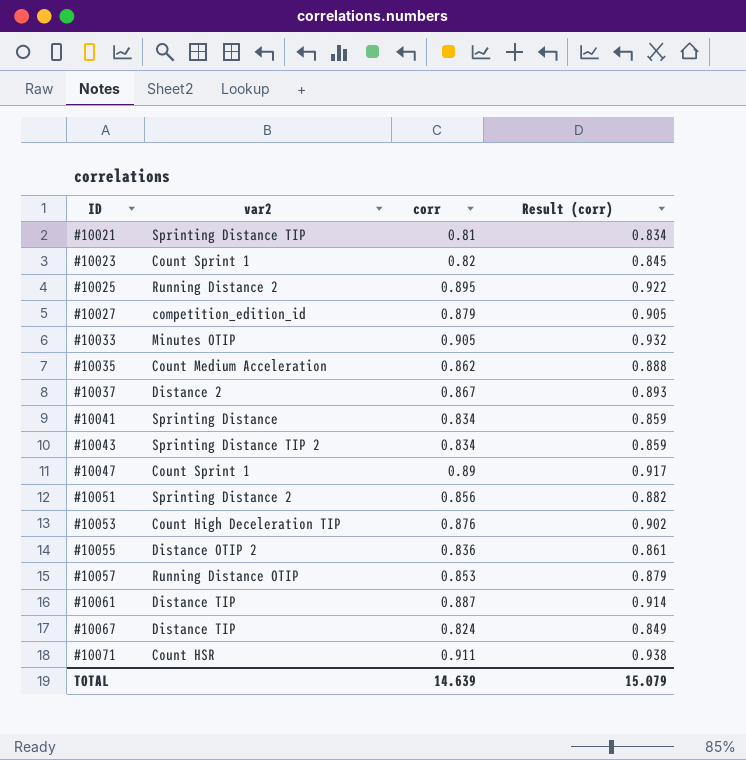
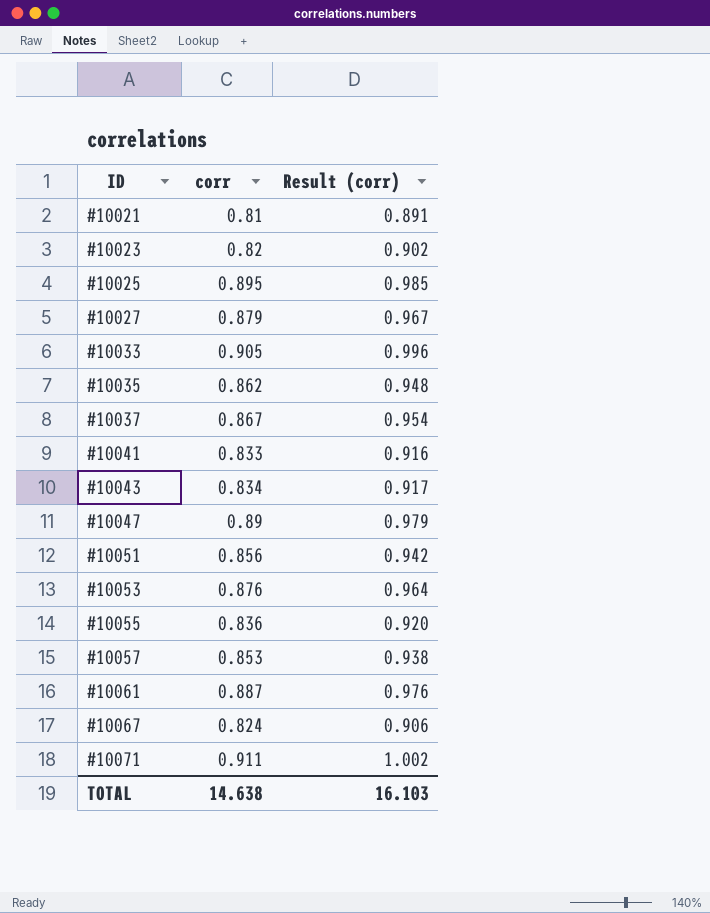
column var2 | position: 2 -> none
column Result (corr) | formula: [corr] * 1.03 -> [corr] * 1.1
#10041 | corr: 0.834 -> 0.833
TOTAL | corr: 14.639 -> 14.638
TOTAL | Result (corr): 15.079 -> 16.103

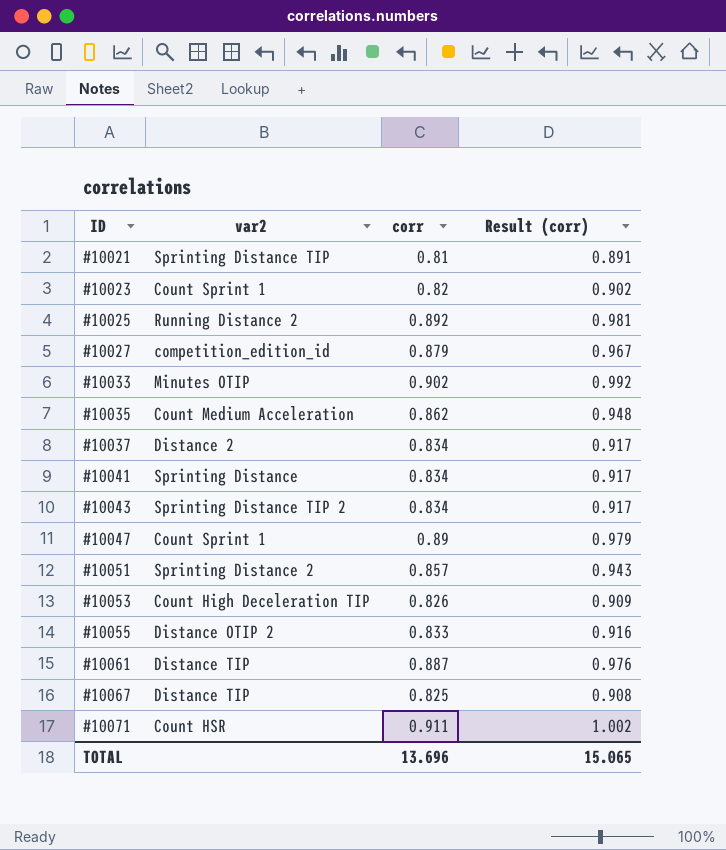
column var2 | position: none -> 2
row #10057: 0.853 | 0.938 -> none
#10025 | corr: 0.895 -> 0.892
#10025 | Result (corr): 0.985 -> 0.981
#10033 | corr: 0.905 -> 0.902
#10033 | Result (corr): 0.996 -> 0.992
#10037 | corr: 0.867 -> 0.834
#10037 | Result (corr): 0.954 -> 0.917
#10041 | corr: 0.833 -> 0.834
#10041 | Result (corr): 0.916 -> 0.917
#10051 | corr: 0.856 -> 0.857
#10051 | Result (corr): 0.942 -> 0.943
#10053 | corr: 0.876 -> 0.826
#10053 | Result (corr): 0.964 -> 0.909
#10055 | corr: 0.836 -> 0.833
#10055 | Result (corr): 0.920 -> 0.916
#10067 | corr: 0.824 -> 0.825
#10067 | Result (corr): 0.906 -> 0.908
TOTAL | corr: 14.638 -> 13.696
TOTAL | Result (corr): 16.103 -> 15.065

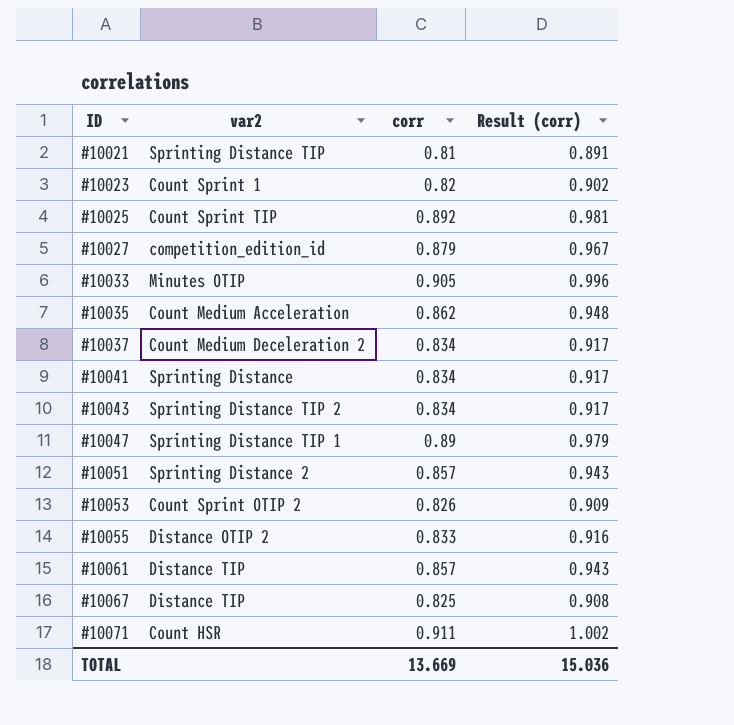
#10025 | var2: Running Distance 2 -> Count Sprint TIP
#10033 | corr: 0.902 -> 0.905
#10033 | Result (corr): 0.992 -> 0.996
#10037 | var2: Distance 2 -> Count Medium Deceleration 2
#10047 | var2: Count Sprint 1 -> Sprinting Distance TIP 1
#10053 | var2: Count High Deceleration TIP -> Count Sprint OTIP 2
#10061 | corr: 0.887 -> 0.857
#10061 | Result (corr): 0.976 -> 0.943
TOTAL | corr: 13.696 -> 13.669
TOTAL | Result (corr): 15.065 -> 15.036

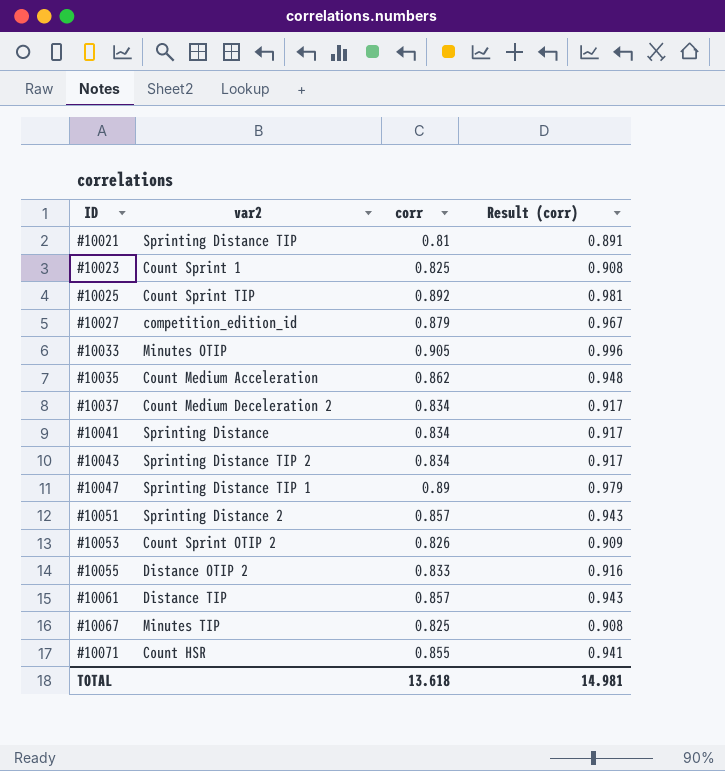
#10023 | corr: 0.82 -> 0.825
#10023 | Result (corr): 0.902 -> 0.908
#10067 | var2: Distance TIP -> Minutes TIP
#10071 | corr: 0.911 -> 0.855
#10071 | Result (corr): 1.002 -> 0.941
TOTAL | corr: 13.669 -> 13.618
TOTAL | Result (corr): 15.036 -> 14.981

